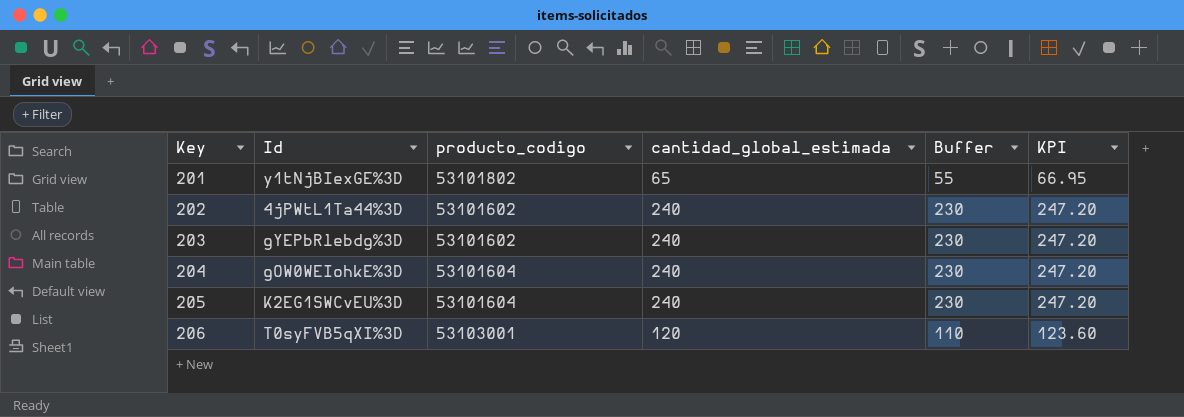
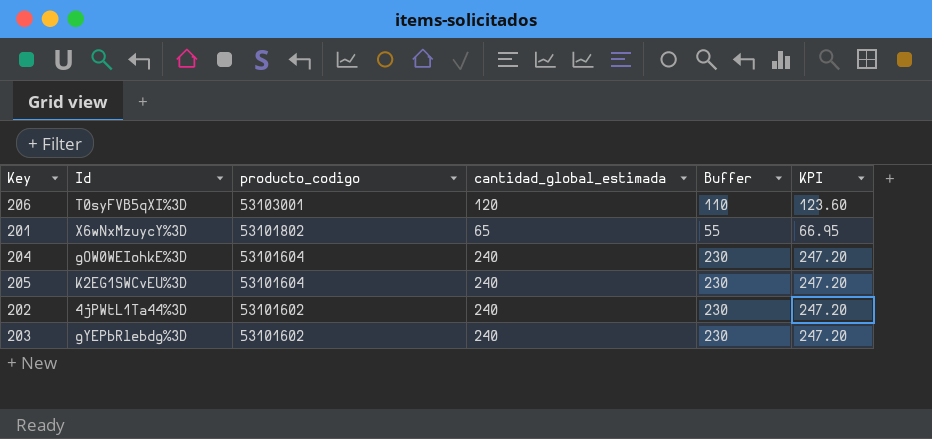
row order: Key ascending -> producto_codigo descending
201 | Id: y1tNjBIexGE%3D -> X6wNxMzuycY%3D

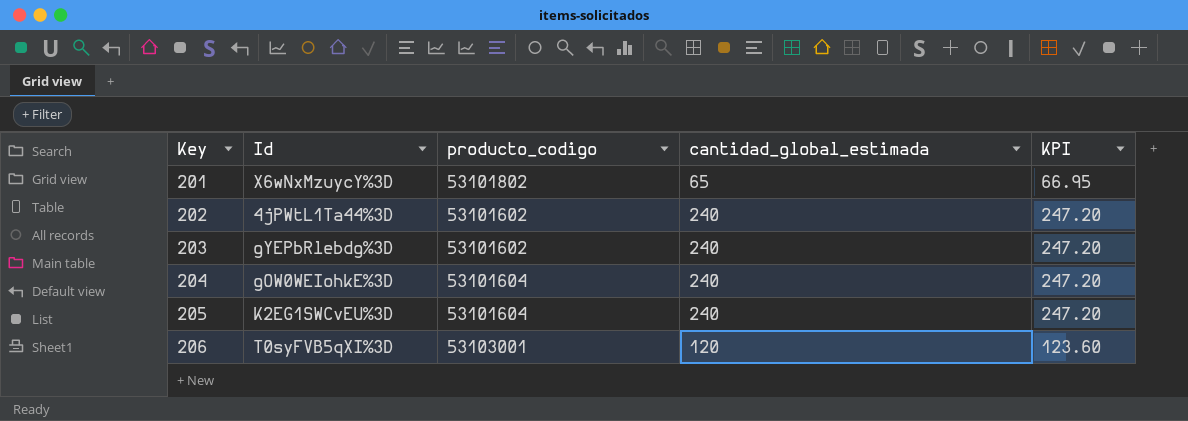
row order: producto_codigo descending -> Key ascending
column Buffer | formula: [cantidad_global_estimada] - 10 -> none

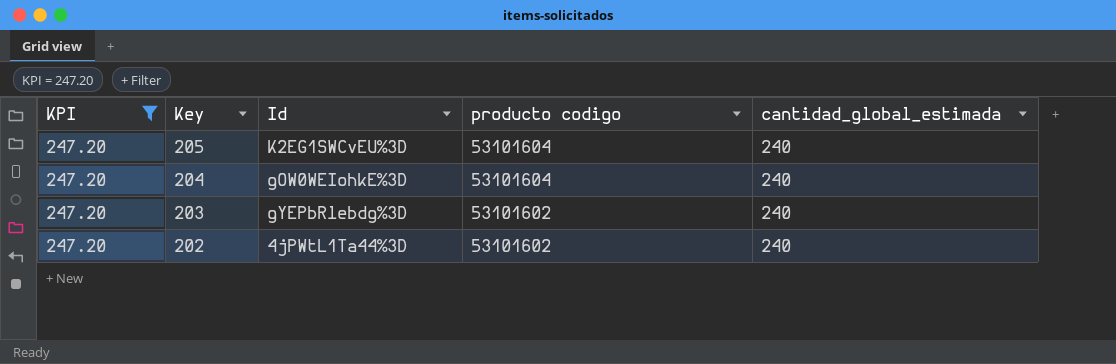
filter: none -> KPI = 247.20
row order: Key ascending -> Key descending
column KPI | position: 5 -> 1
column name: producto_codigo -> producto codigo

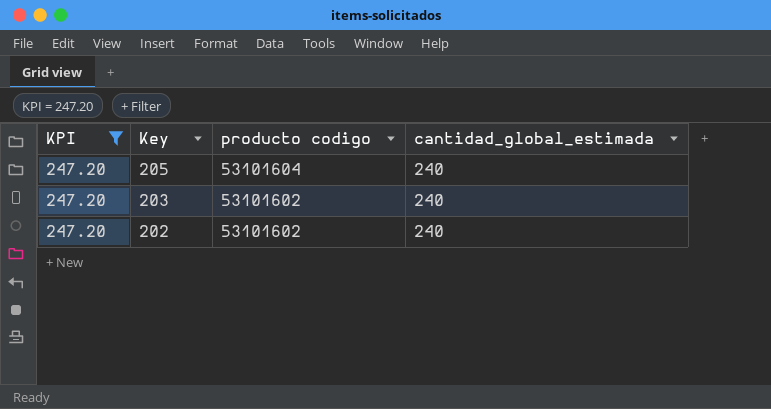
column Id | position: 3 -> none
row 204: 247.20 | gOW0WEIohkE%3D | 53101604 | 240 -> none

